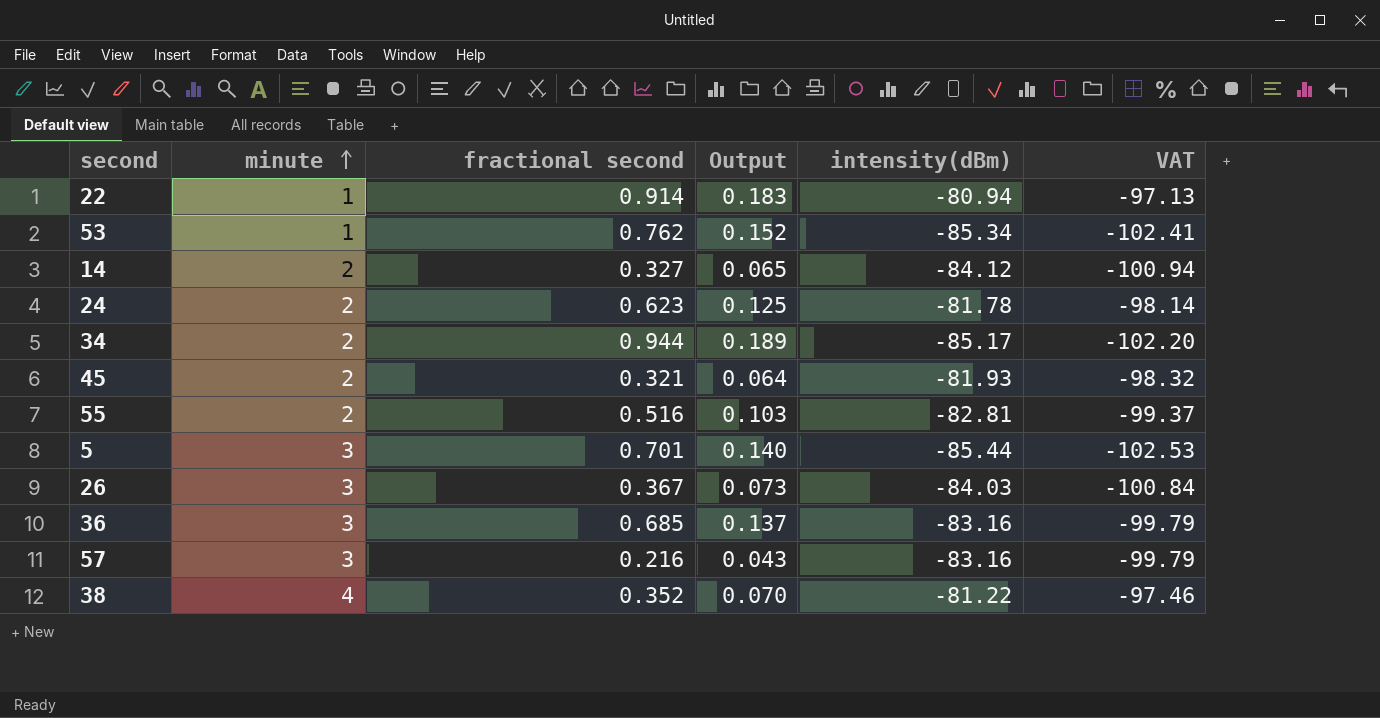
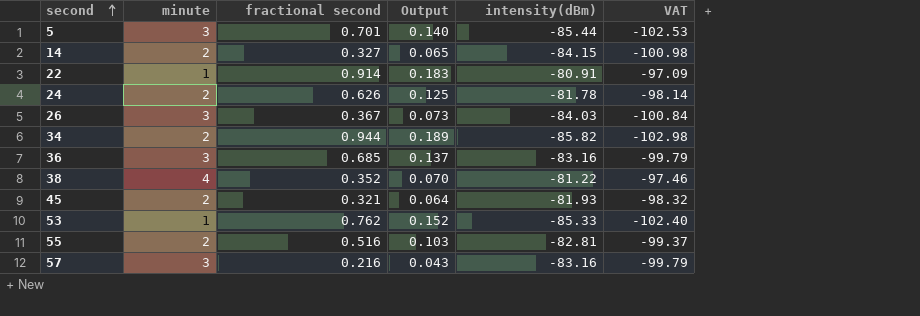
row order: minute ascending -> second ascending
14 | intensity(dBm): -84.12 -> -84.15
14 | VAT: -100.94 -> -100.98
22 | intensity(dBm): -80.94 -> -80.91
22 | VAT: -97.13 -> -97.09
24 | fractional second: 0.623 -> 0.626
34 | intensity(dBm): -85.17 -> -85.82
34 | VAT: -102.20 -> -102.98
53 | intensity(dBm): -85.34 -> -85.33
53 | VAT: -102.41 -> -102.40

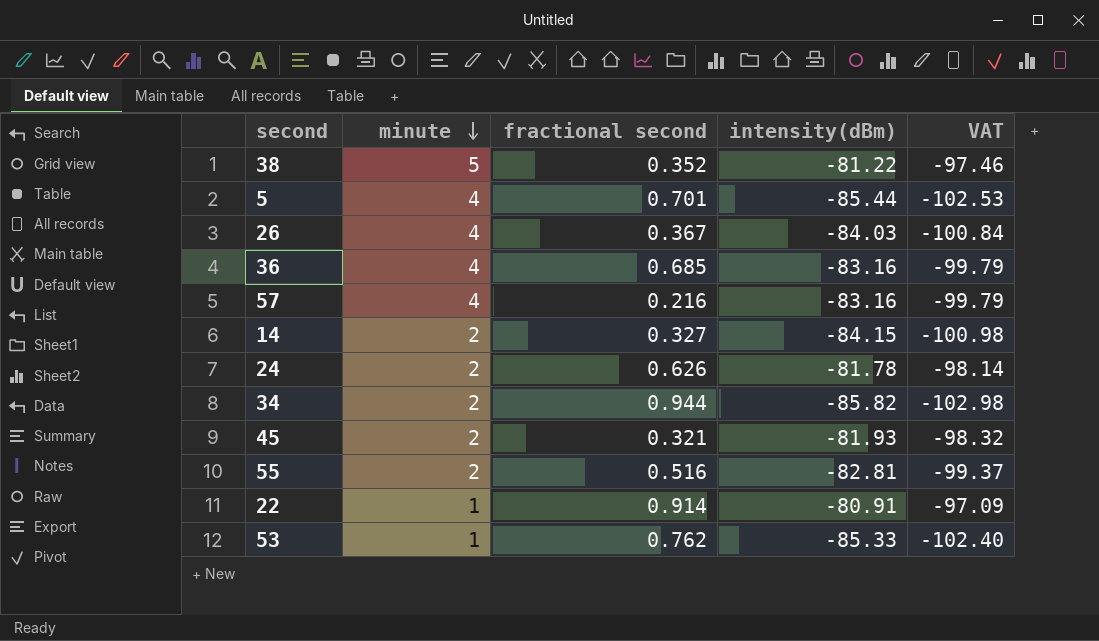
row order: second ascending -> minute descending
column Output | formula: [fractional second] * 0.2 -> none
38 | minute: 4 -> 5
5 | minute: 3 -> 4
26 | minute: 3 -> 4
36 | minute: 3 -> 4
57 | minute: 3 -> 4

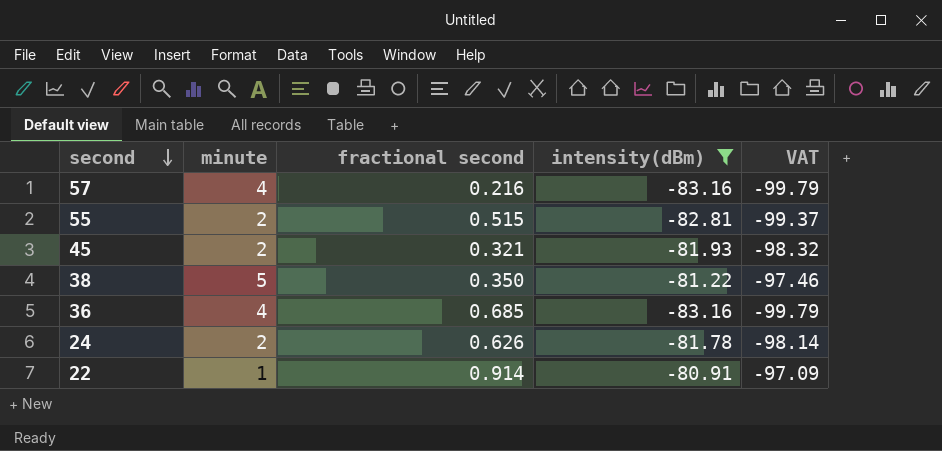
filter: none -> intensity(dBm) >= -83.16
row order: minute descending -> second descending
55 | fractional second: 0.516 -> 0.515
38 | fractional second: 0.352 -> 0.350

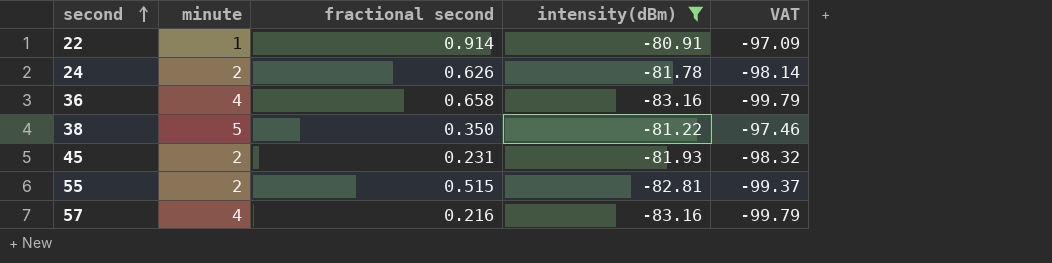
row order: second descending -> second ascending
36 | fractional second: 0.685 -> 0.658
45 | fractional second: 0.321 -> 0.231

